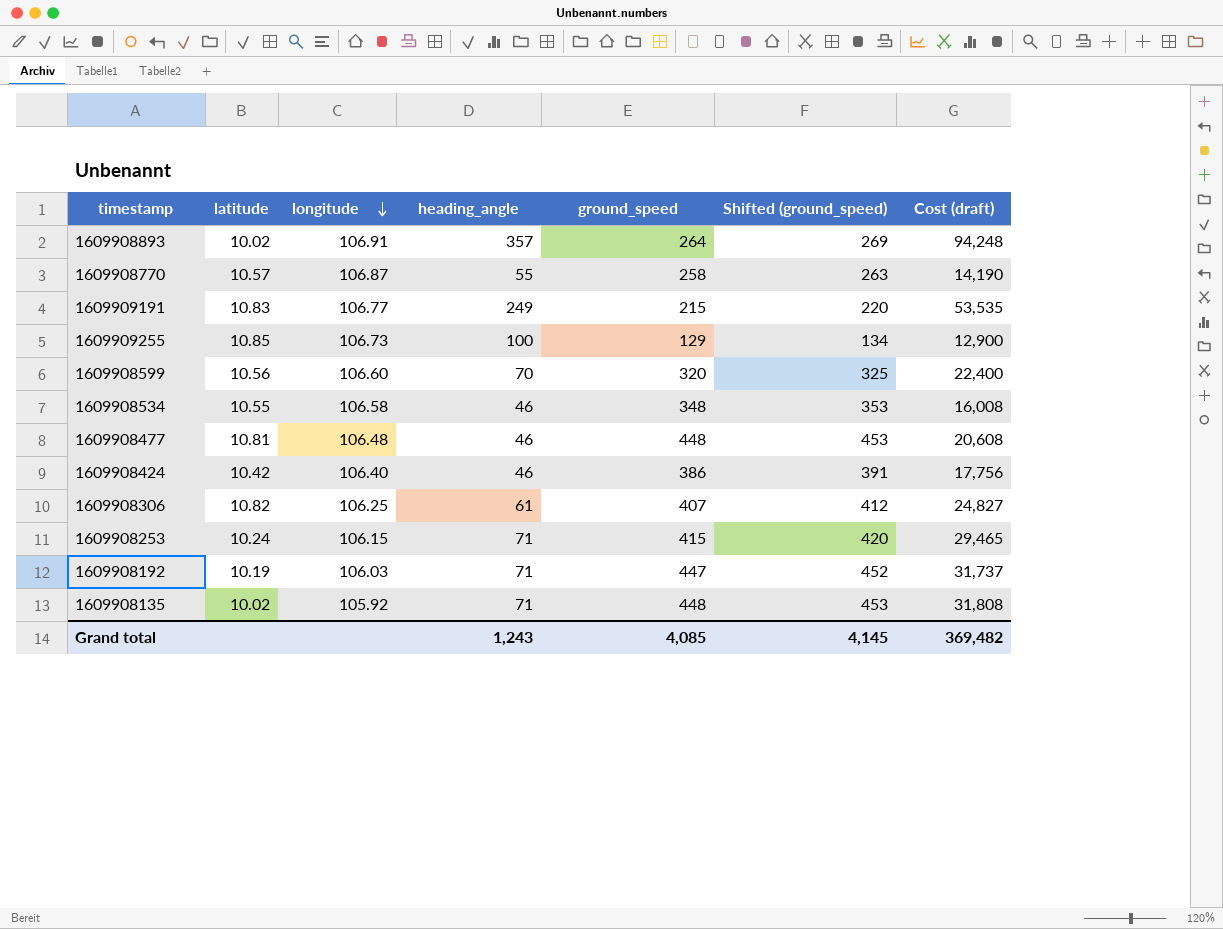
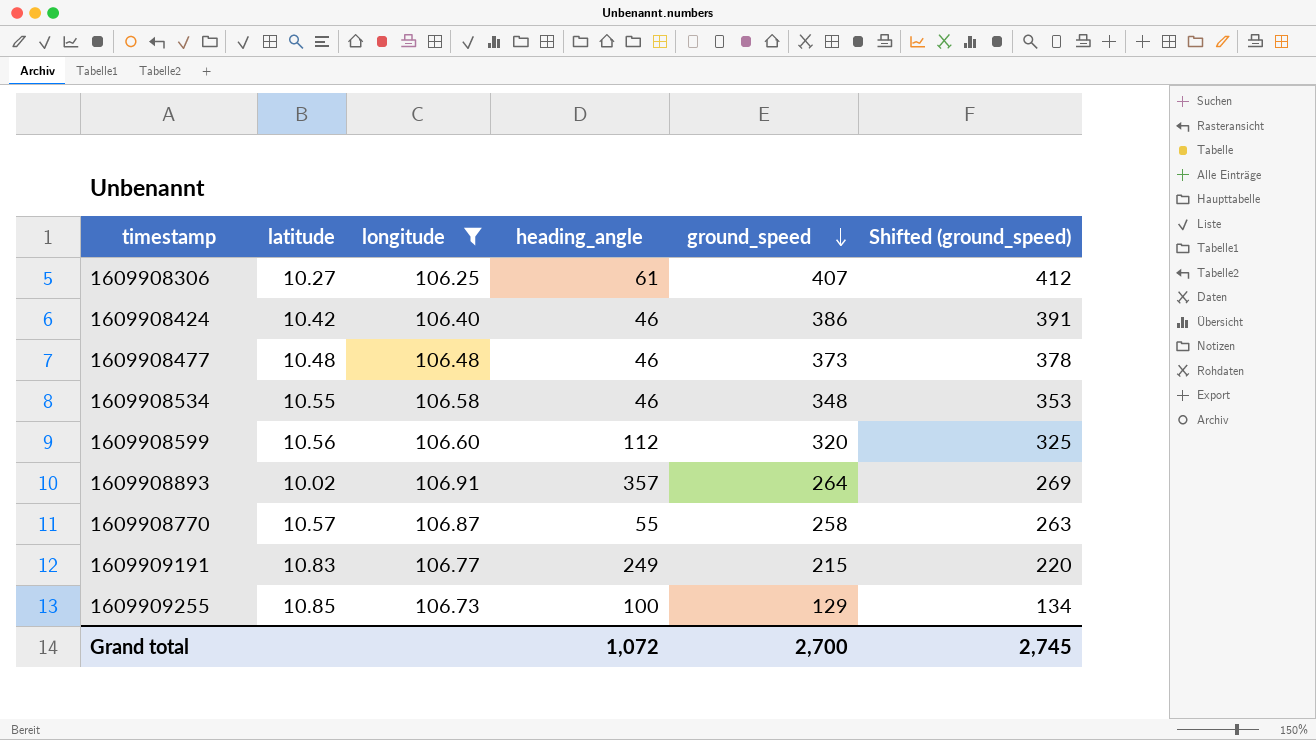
filter: none -> longitude >= 106.25
row order: longitude descending -> ground_speed descending
column Cost (draft) | formula: [heading_angle] * [ground_speed] -> none
1609908306 | latitude: 10.82 -> 10.27
1609908477 | latitude: 10.81 -> 10.48
1609908477 | ground_speed: 448 -> 373
1609908477 | Shifted (ground_speed): 453 -> 378
1609908599 | heading_angle: 70 -> 112
Grand total | heading_angle: 1,243 -> 1,072
Grand total | ground_speed: 4,085 -> 2,700
Grand total | Shifted (ground_speed): 4,145 -> 2,745

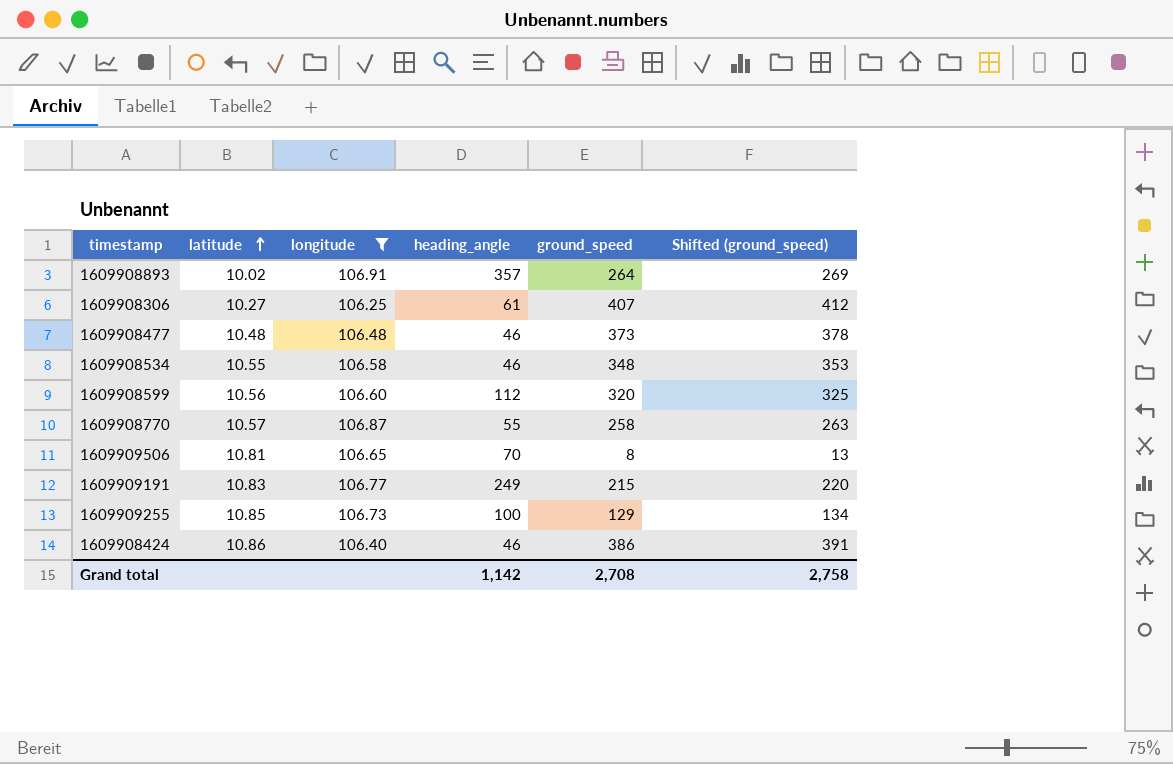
row order: ground_speed descending -> latitude ascending
row 1609909506: none -> 10.81 | 106.65 | 70 | 8 | 13
1609908424 | latitude: 10.42 -> 10.86
Grand total | heading_angle: 1,072 -> 1,142
Grand total | ground_speed: 2,700 -> 2,708
Grand total | Shifted (ground_speed): 2,745 -> 2,758

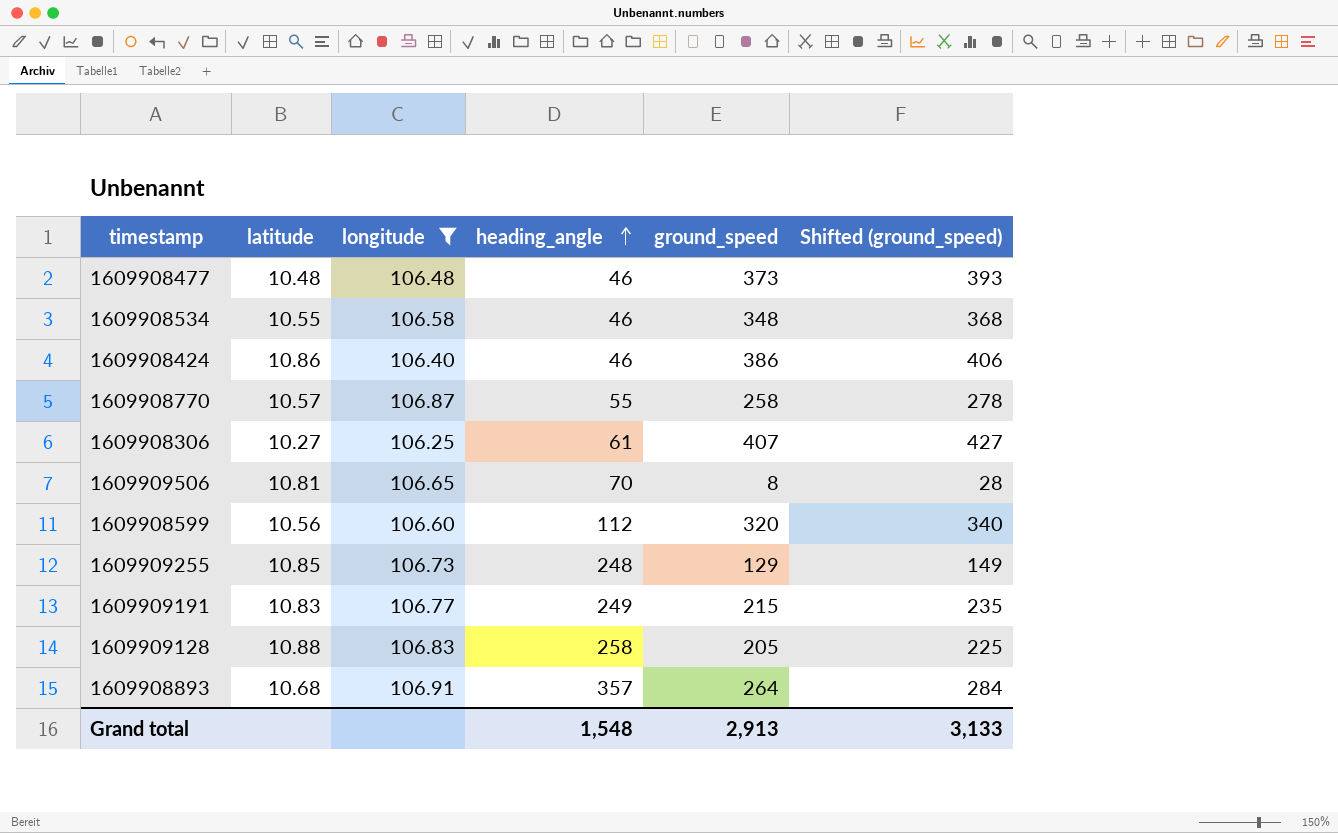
row order: latitude ascending -> heading_angle ascending
column Shifted (ground_speed) | formula: [ground_speed] + 5 -> [ground_speed] + 20
1609909255 | heading_angle: 100 -> 248
row 1609909128: none -> 10.88 | 106.83 | 258 | 205 | 225
1609908893 | latitude: 10.02 -> 10.68
Grand total | heading_angle: 1,142 -> 1,548
Grand total | ground_speed: 2,708 -> 2,913
Grand total | Shifted (ground_speed): 2,758 -> 3,133

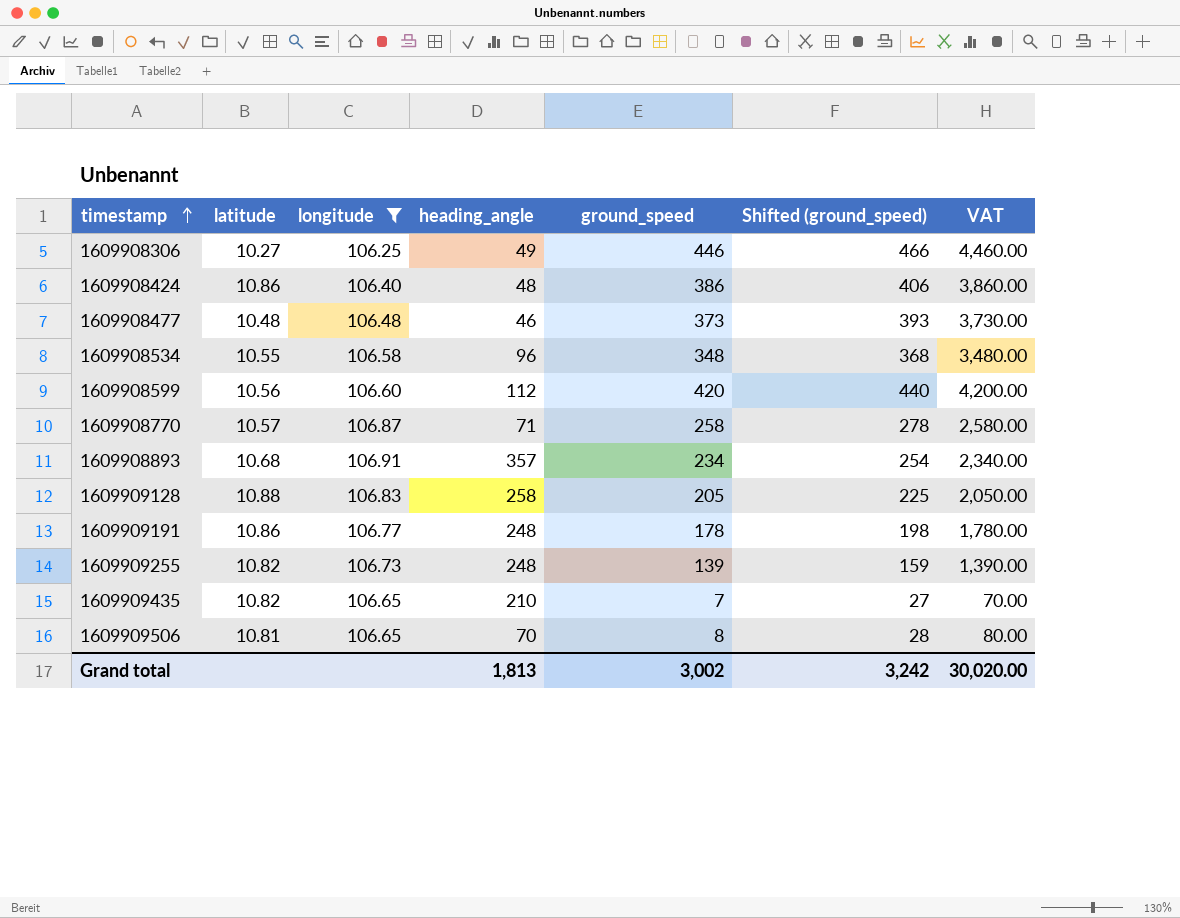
row order: heading_angle ascending -> timestamp ascending
column VAT | formula: none -> [ground_speed] * 10
1609908306 | heading_angle: 61 -> 49
1609908306 | ground_speed: 407 -> 446
1609908306 | Shifted (ground_speed): 427 -> 466
1609908424 | heading_angle: 46 -> 48
1609908534 | heading_angle: 46 -> 96
1609908599 | ground_speed: 320 -> 420
1609908599 | Shifted (ground_speed): 340 -> 440
1609908770 | heading_angle: 55 -> 71
1609908893 | ground_speed: 264 -> 234
1609908893 | Shifted (ground_speed): 284 -> 254
1609909191 | latitude: 10.83 -> 10.86
1609909191 | heading_angle: 249 -> 248
1609909191 | ground_speed: 215 -> 178
1609909191 | Shifted (ground_speed): 235 -> 198
1609909255 | latitude: 10.85 -> 10.82
1609909255 | ground_speed: 129 -> 139
1609909255 | Shifted (ground_speed): 149 -> 159
row 1609909435: none -> 10.82 | 106.65 | 210 | 7 | 27 | 70.00
Grand total | heading_angle: 1,548 -> 1,813
Grand total | ground_speed: 2,913 -> 3,002
Grand total | Shifted (ground_speed): 3,133 -> 3,242

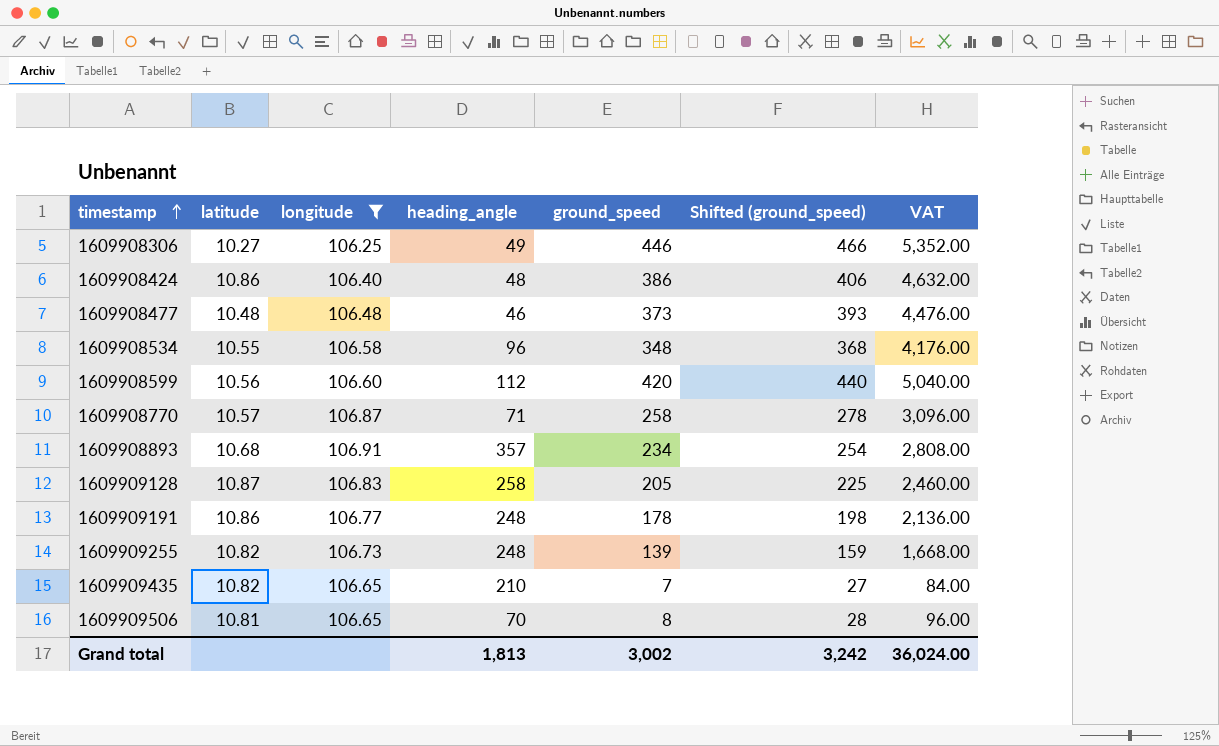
column VAT | formula: [ground_speed] * 10 -> [ground_speed] * 12
1609909128 | latitude: 10.88 -> 10.87
Grand total | VAT: 30,020.00 -> 36,024.00

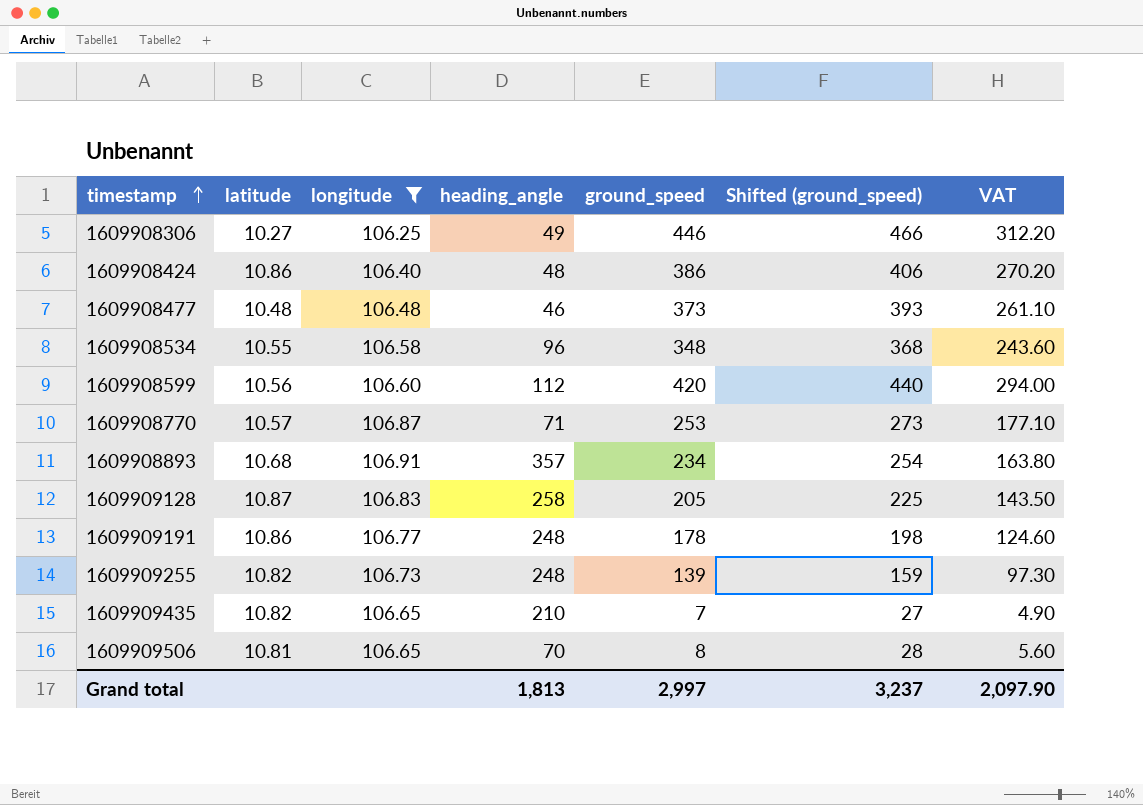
column VAT | formula: [ground_speed] * 12 -> [ground_speed] * 0.7
1609908770 | ground_speed: 258 -> 253
1609908770 | Shifted (ground_speed): 278 -> 273
Grand total | ground_speed: 3,002 -> 2,997
Grand total | Shifted (ground_speed): 3,242 -> 3,237
Grand total | VAT: 36,024.00 -> 2,097.90

